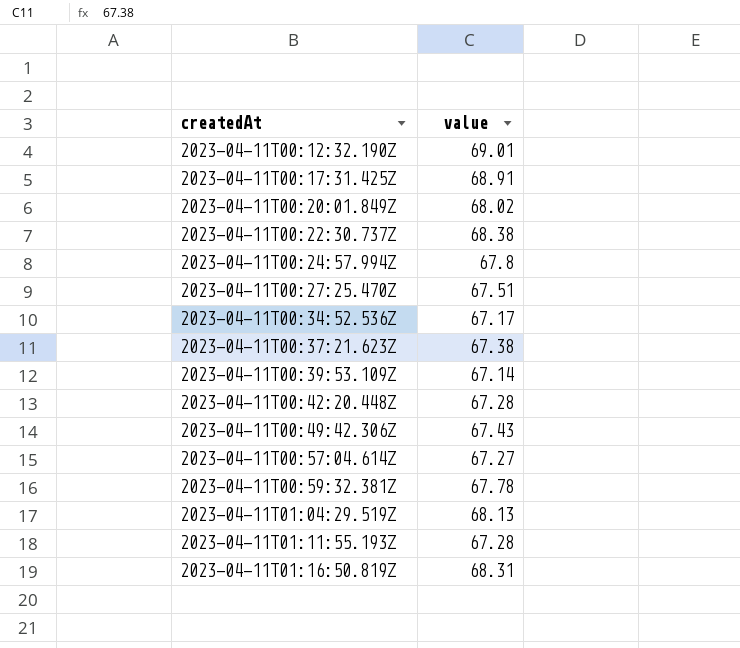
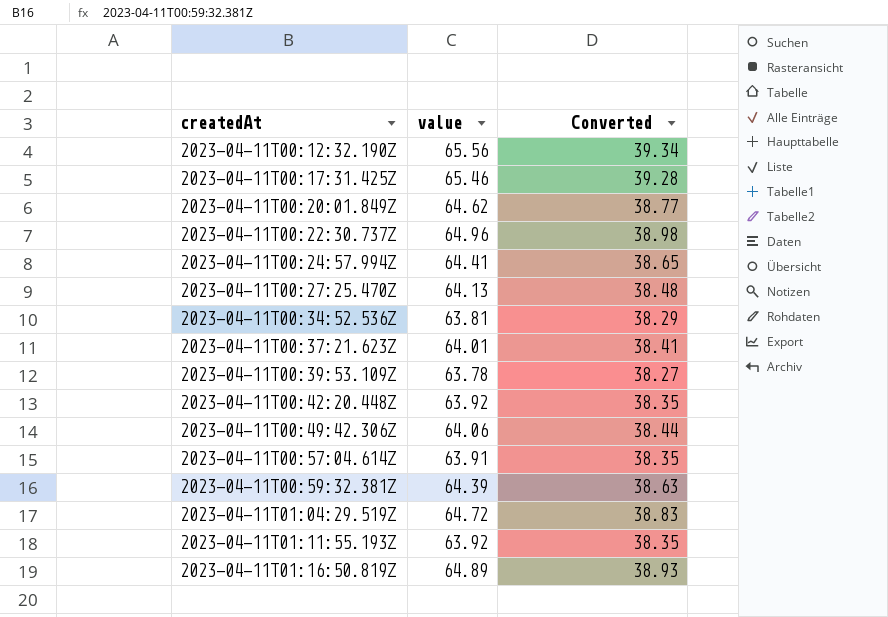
column Converted | formula: none -> [value] * 0.6
2023-04-11T00:12:32.190Z | value: 69.01 -> 65.56
2023-04-11T00:17:31.425Z | value: 68.91 -> 65.46
2023-04-11T00:20:01.849Z | value: 68.02 -> 64.62
2023-04-11T00:22:30.737Z | value: 68.38 -> 64.96
2023-04-11T00:24:57.994Z | value: 67.8 -> 64.41
2023-04-11T00:27:25.470Z | value: 67.51 -> 64.13
2023-04-11T00:34:52.536Z | value: 67.17 -> 63.81
2023-04-11T00:37:21.623Z | value: 67.38 -> 64.01
2023-04-11T00:39:53.109Z | value: 67.14 -> 63.78
2023-04-11T00:42:20.448Z | value: 67.28 -> 63.92
2023-04-11T00:49:42.306Z | value: 67.43 -> 64.06
2023-04-11T00:57:04.614Z | value: 67.27 -> 63.91
2023-04-11T00:59:32.381Z | value: 67.78 -> 64.39
2023-04-11T01:04:29.519Z | value: 68.13 -> 64.72
2023-04-11T01:11:55.193Z | value: 67.28 -> 63.92
2023-04-11T01:16:50.819Z | value: 68.31 -> 64.89

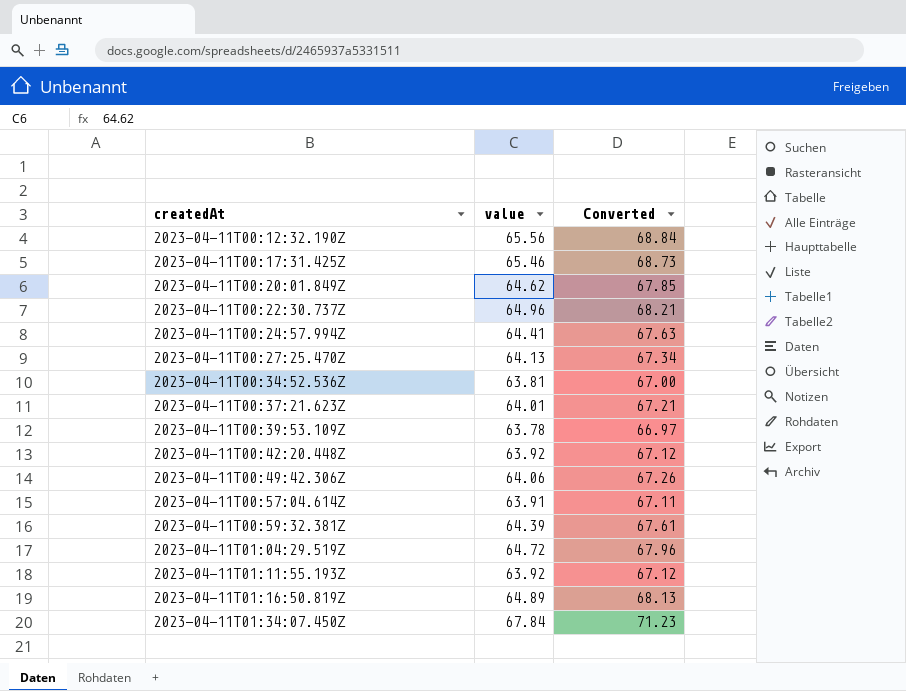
column Converted | formula: [value] * 0.6 -> [value] * 1.05
row 2023-04-11T01:34:07.450Z: none -> 67.84 | 71.23

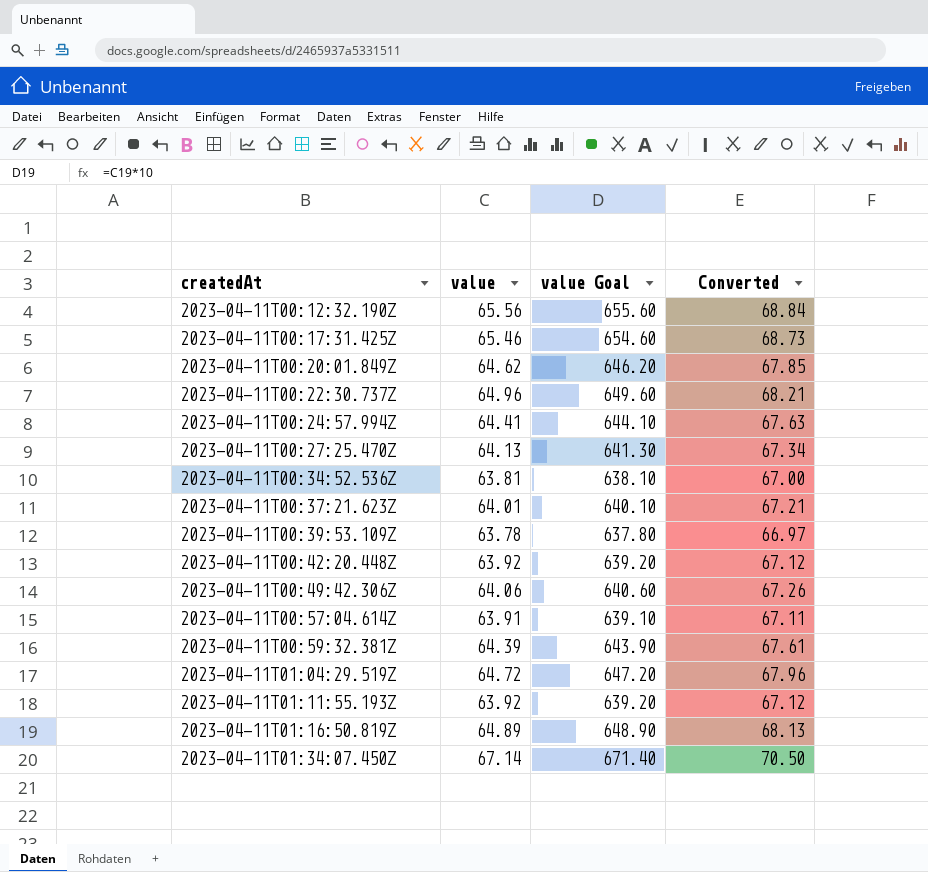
column value Goal | formula: none -> [value] * 10
2023-04-11T01:34:07.450Z | value: 67.84 -> 67.14
2023-04-11T01:34:07.450Z | Converted: 71.23 -> 70.50

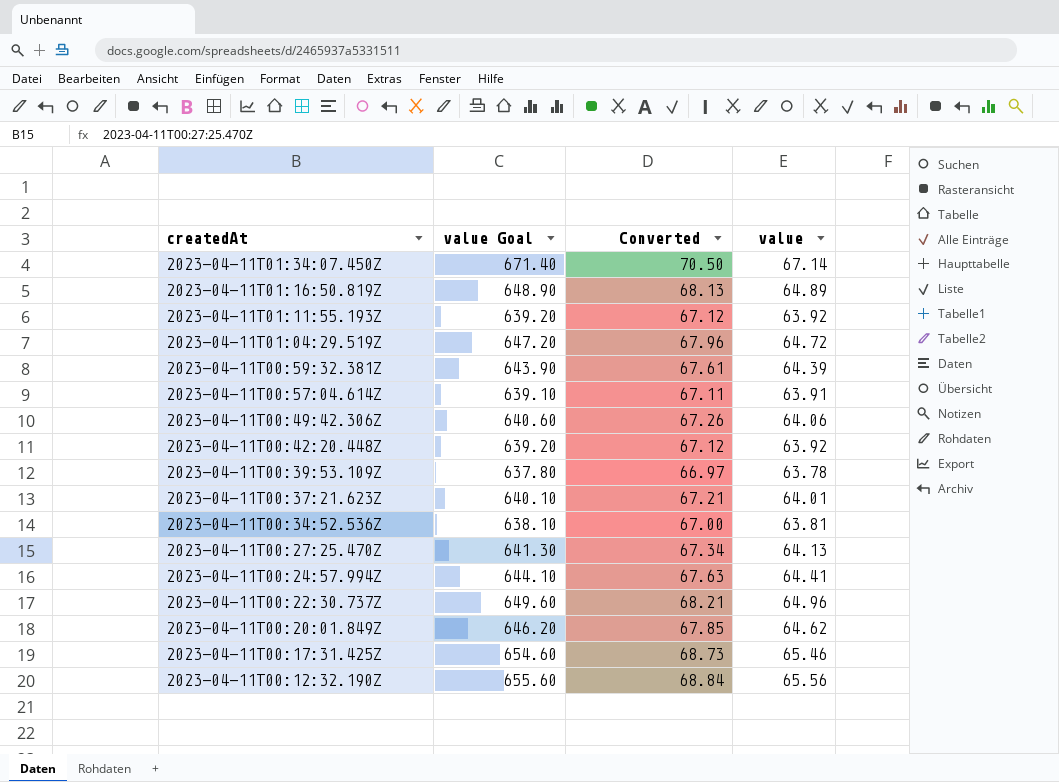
row order: createdAt ascending -> createdAt descending
column value | position: 2 -> 4

